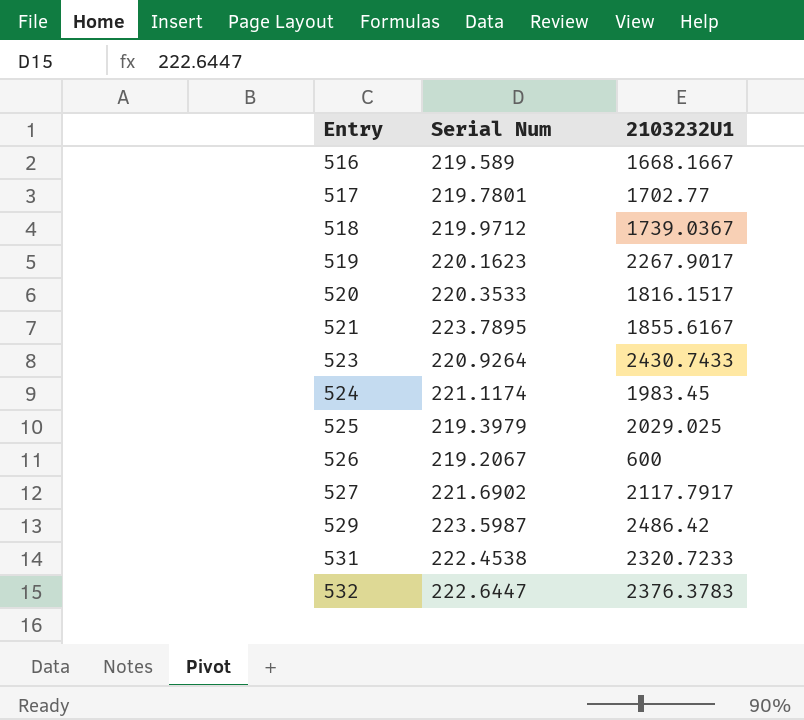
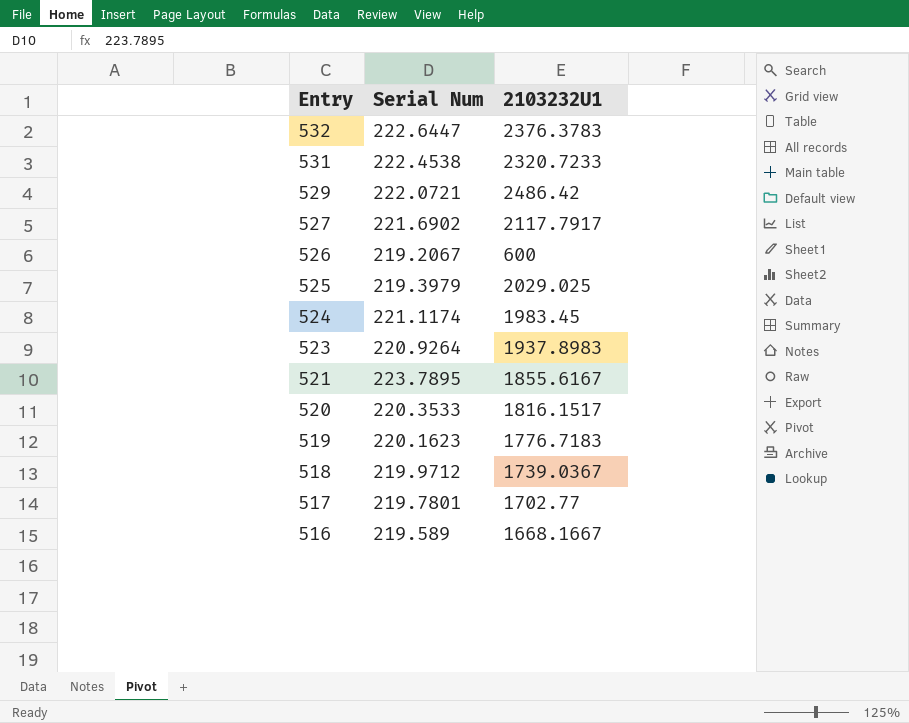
row order: Entry ascending -> Entry descending
529 | Serial Num: 223.5987 -> 222.0721
523 | 2103232U1: 2430.7433 -> 1937.8983
519 | 2103232U1: 2267.9017 -> 1776.7183

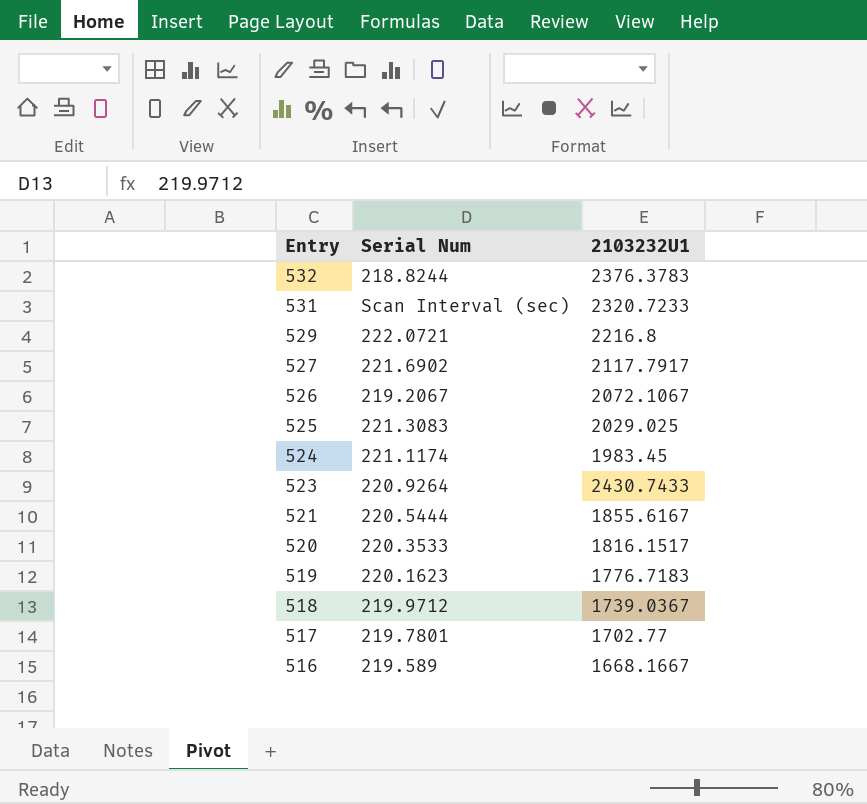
532 | Serial Num: 222.6447 -> 218.8244
531 | Serial Num: 222.4538 -> Scan Interval (sec)
529 | 2103232U1: 2486.42 -> 2216.8
526 | 2103232U1: 600 -> 2072.1067
525 | Serial Num: 219.3979 -> 221.3083
523 | 2103232U1: 1937.8983 -> 2430.7433
521 | Serial Num: 223.7895 -> 220.5444

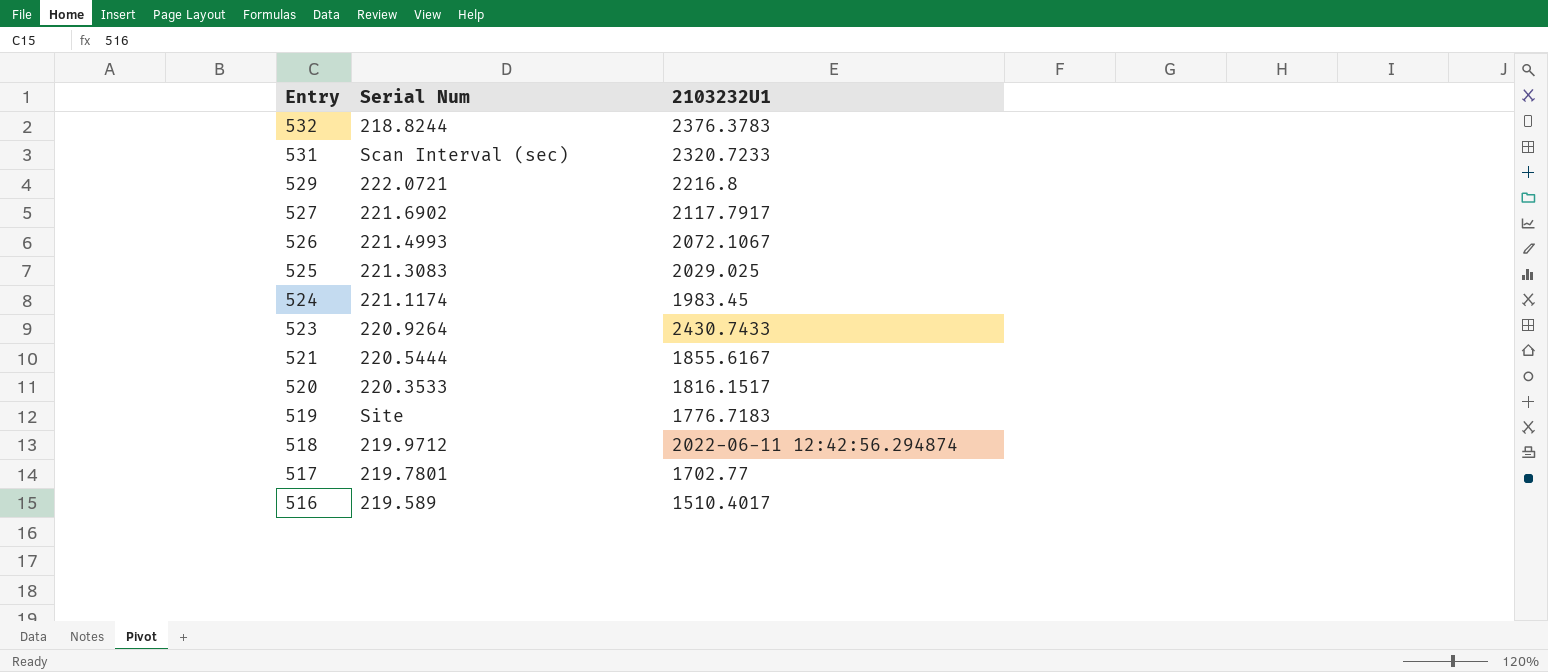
526 | Serial Num: 219.2067 -> 221.4993
519 | Serial Num: 220.1623 -> Site
518 | 2103232U1: 1739.0367 -> 2022-06-11 12:42:56.294874
516 | 2103232U1: 1668.1667 -> 1510.4017

